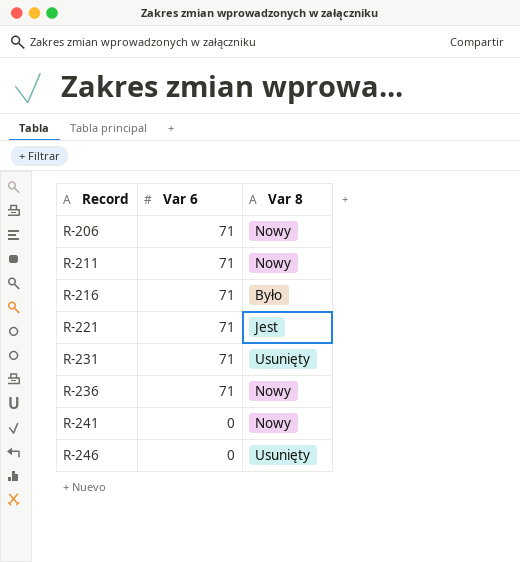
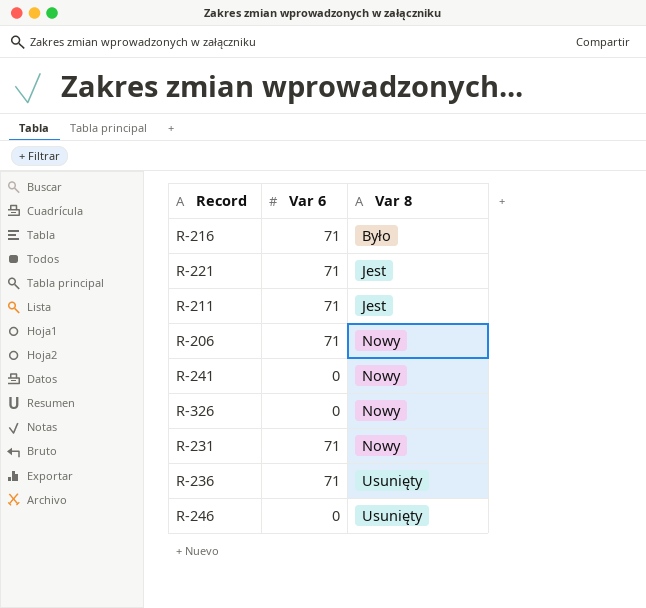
row order: Record ascending -> Var 8 ascending
R-211 | Var 8: Nowy -> Jest
row R-326: none -> 0 | Nowy
R-231 | Var 8: Usunięty -> Nowy
R-236 | Var 8: Nowy -> Usunięty

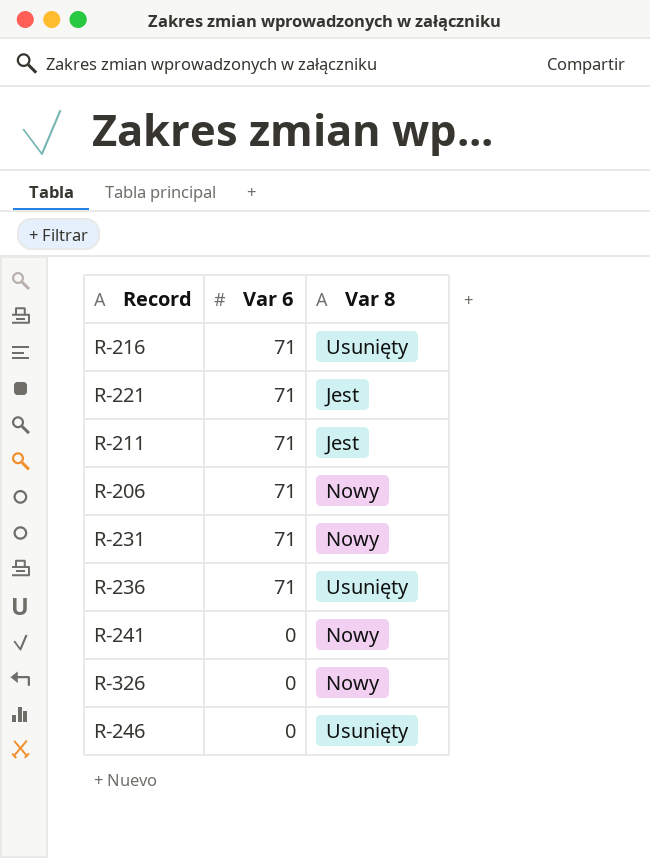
row order: Var 8 ascending -> Var 6 descending
R-216 | Var 8: Było -> Usunięty

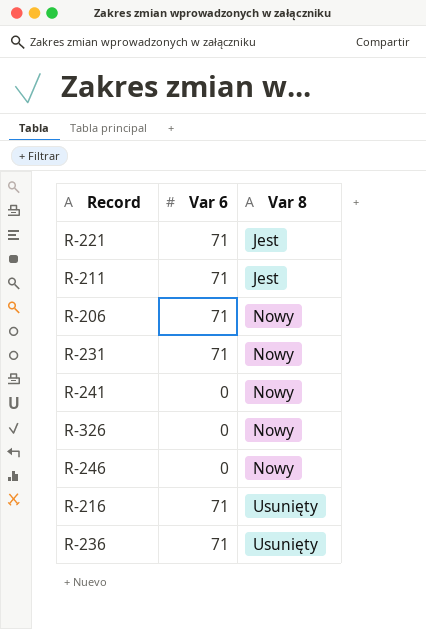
row order: Var 6 descending -> Var 8 ascending
R-246 | Var 8: Usunięty -> Nowy

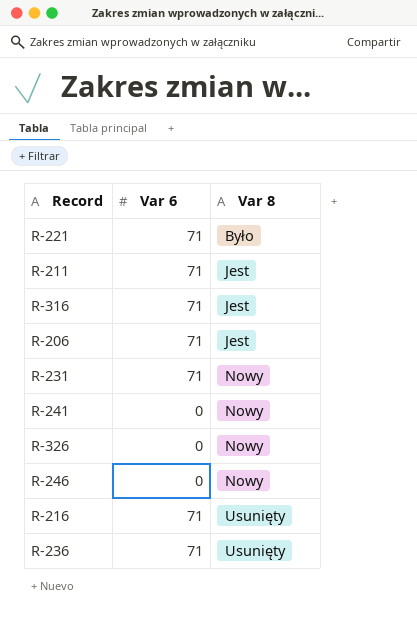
R-221 | Var 8: Jest -> Było
row R-316: none -> 71 | Jest
R-206 | Var 8: Nowy -> Jest

